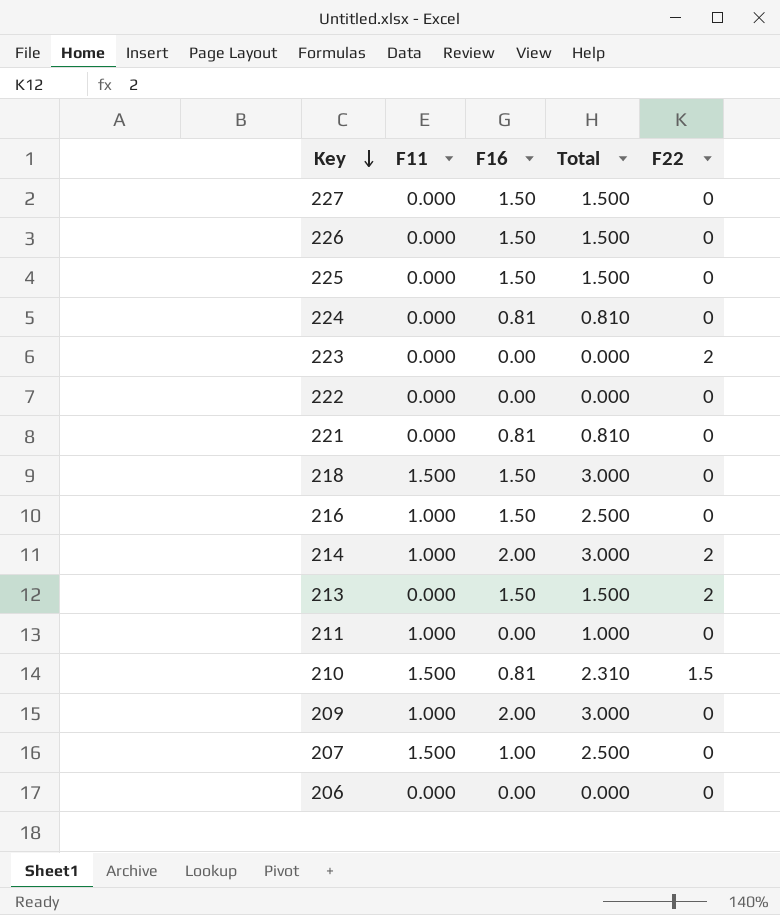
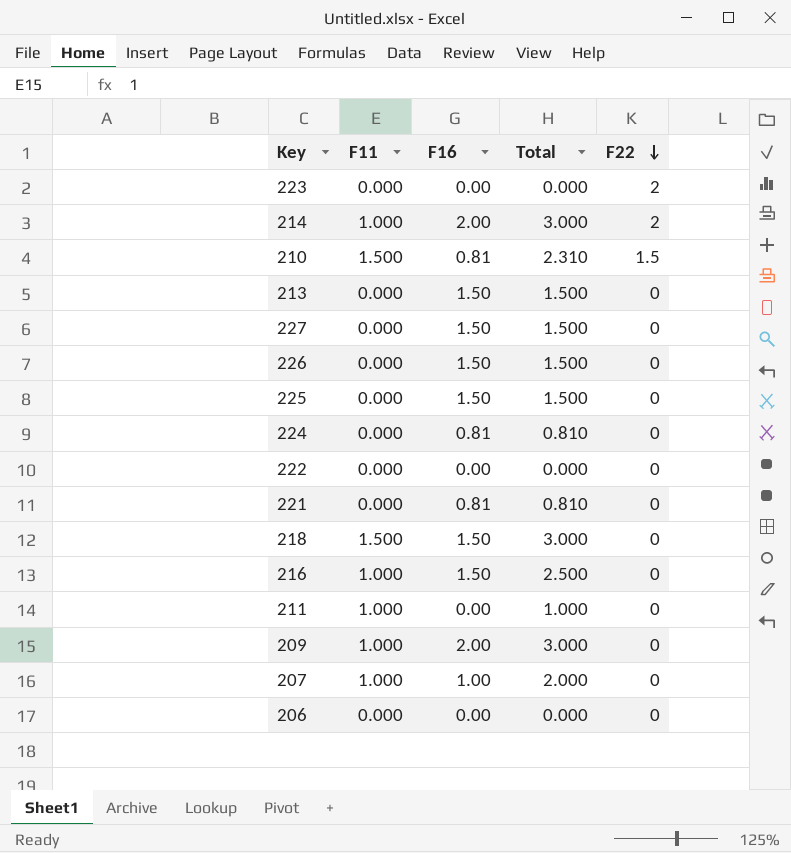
row order: Key descending -> F22 descending
213 | F22: 2 -> 0
207 | F11: 1.500 -> 1.000
207 | Total: 2.500 -> 2.000

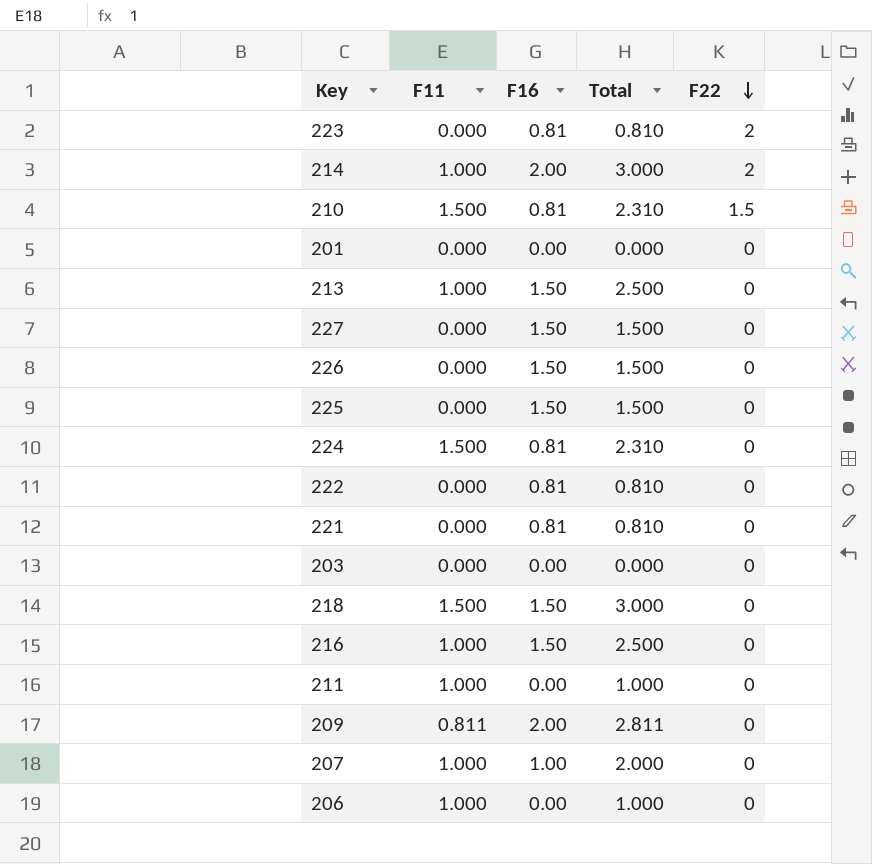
223 | F16: 0.00 -> 0.81
223 | Total: 0.000 -> 0.810
row 201: none -> 0.000 | 0.00 | 0.000 | 0
213 | F11: 0.000 -> 1.000
213 | Total: 1.500 -> 2.500
224 | F11: 0.000 -> 1.500
224 | Total: 0.810 -> 2.310
222 | F16: 0.00 -> 0.81
222 | Total: 0.000 -> 0.810
row 203: none -> 0.000 | 0.00 | 0.000 | 0
209 | F11: 1.000 -> 0.811
209 | Total: 3.000 -> 2.811
206 | F11: 0.000 -> 1.000
206 | Total: 0.000 -> 1.000

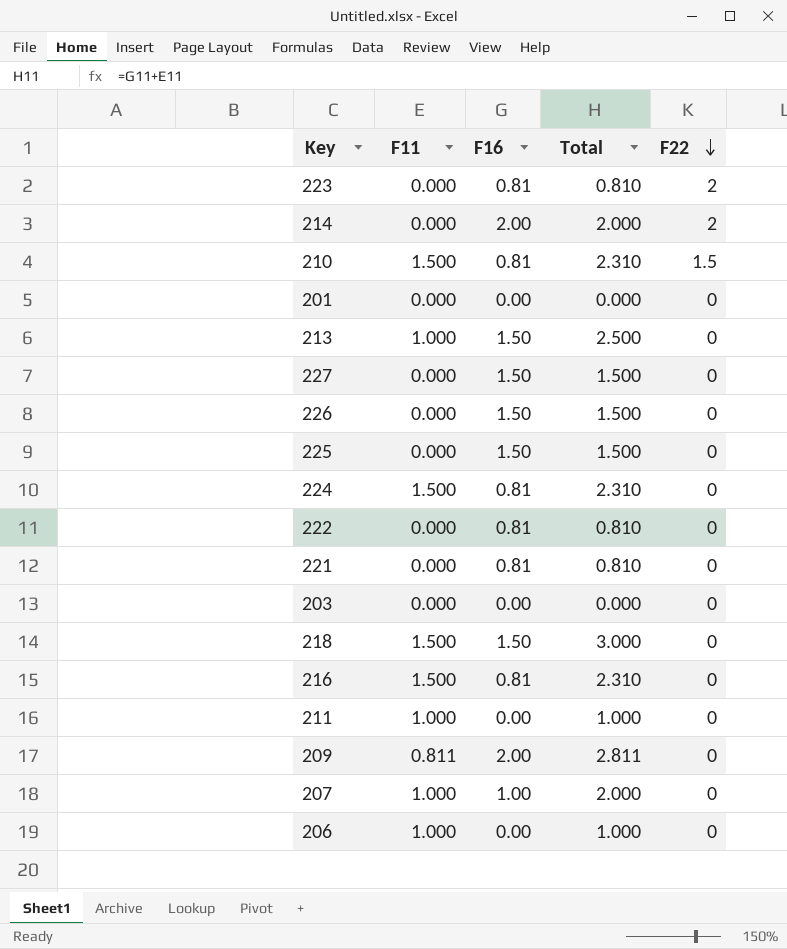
214 | F11: 1.000 -> 0.000
214 | Total: 3.000 -> 2.000
216 | F11: 1.000 -> 1.500
216 | F16: 1.50 -> 0.81
216 | Total: 2.500 -> 2.310

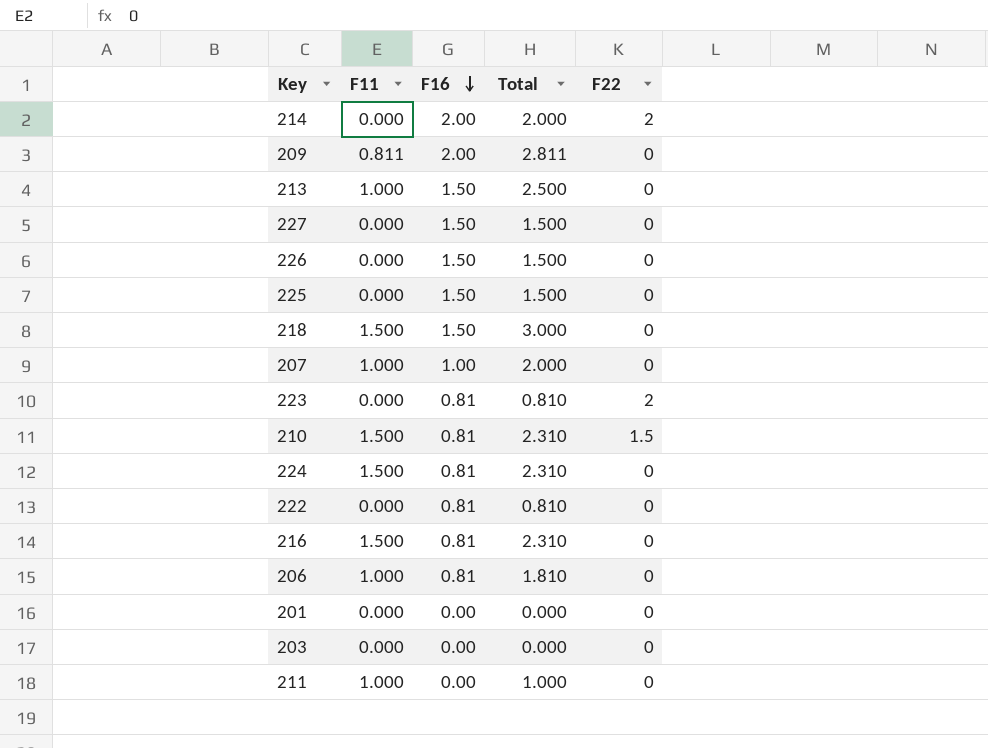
row order: F22 descending -> F16 descending
row 221: 0.000 | 0.81 | 0.810 | 0 -> none
206 | F16: 0.00 -> 0.81
206 | Total: 1.000 -> 1.810

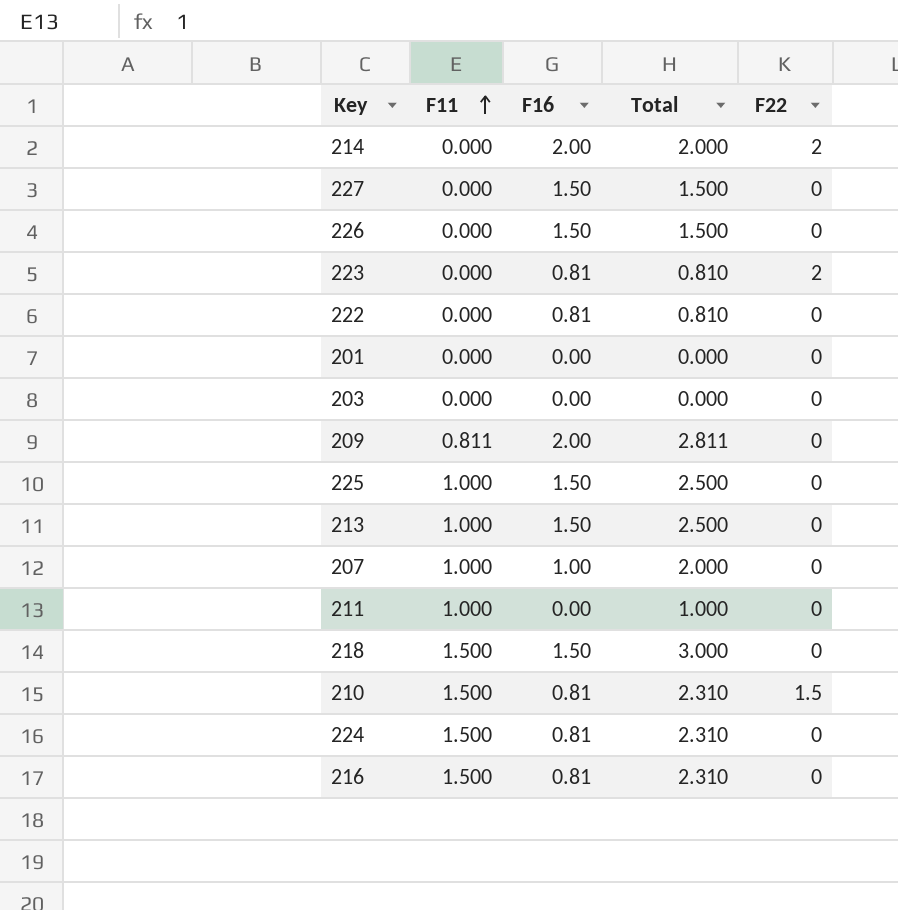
row order: F16 descending -> F11 ascending
row 206: 1.000 | 0.81 | 1.810 | 0 -> none
225 | F11: 0.000 -> 1.000
225 | Total: 1.500 -> 2.500

